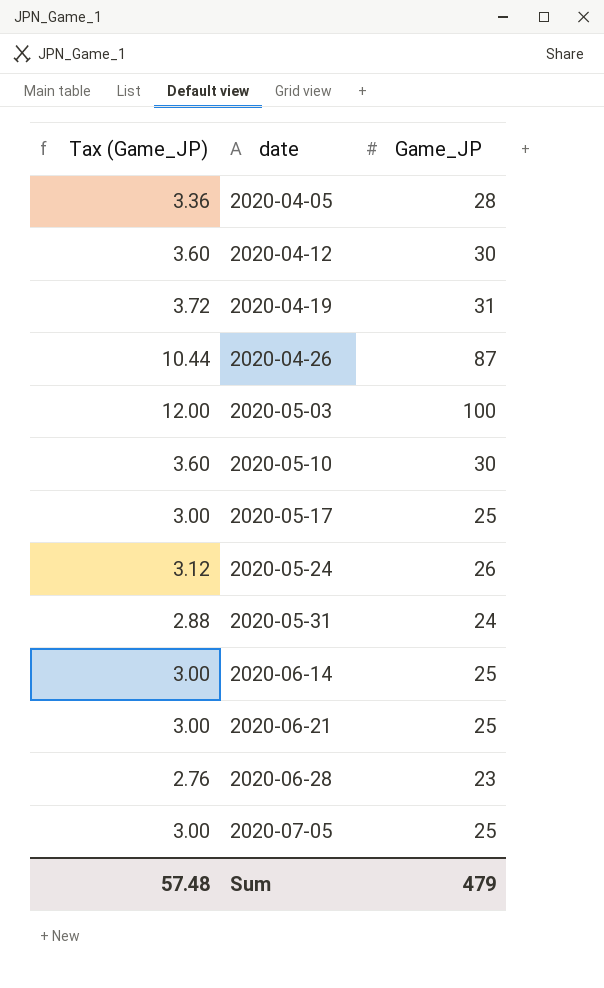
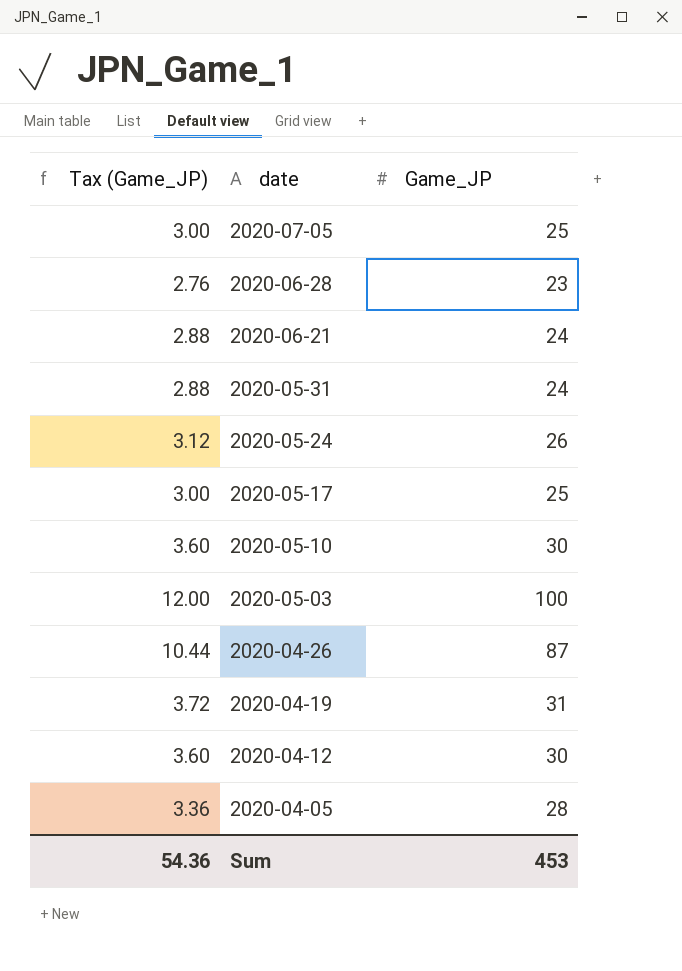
row order: date ascending -> date descending
row 2020-06-14: 3.00 | 25 -> none
2020-06-21 | Tax (Game_JP): 3.00 -> 2.88
2020-06-21 | Game_JP: 25 -> 24
Sum | Tax (Game_JP): 57.48 -> 54.36
Sum | Game_JP: 479 -> 453

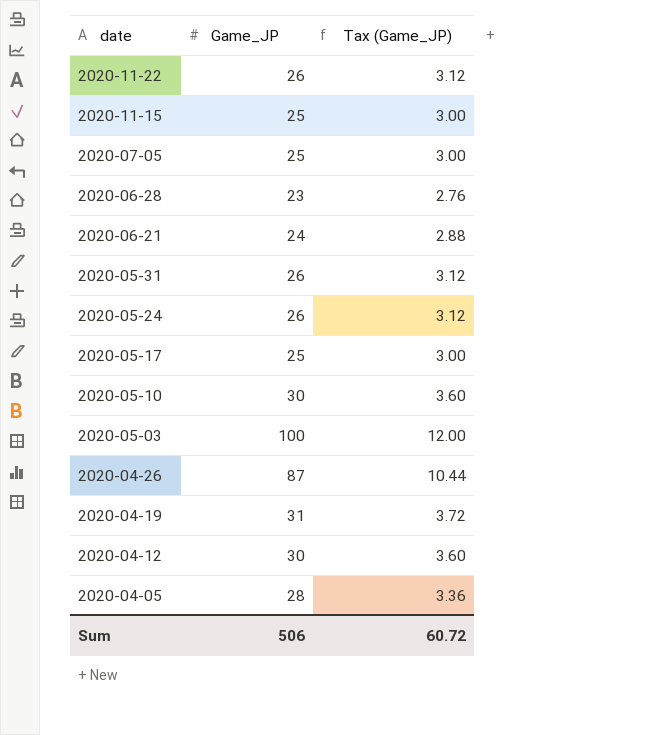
column Tax (Game_JP) | position: 1 -> 3
row 2020-11-22: none -> 26 | 3.12
row 2020-11-15: none -> 25 | 3.00
2020-05-31 | Game_JP: 24 -> 26
2020-05-31 | Tax (Game_JP): 2.88 -> 3.12
Sum | Game_JP: 453 -> 506
Sum | Tax (Game_JP): 54.36 -> 60.72

